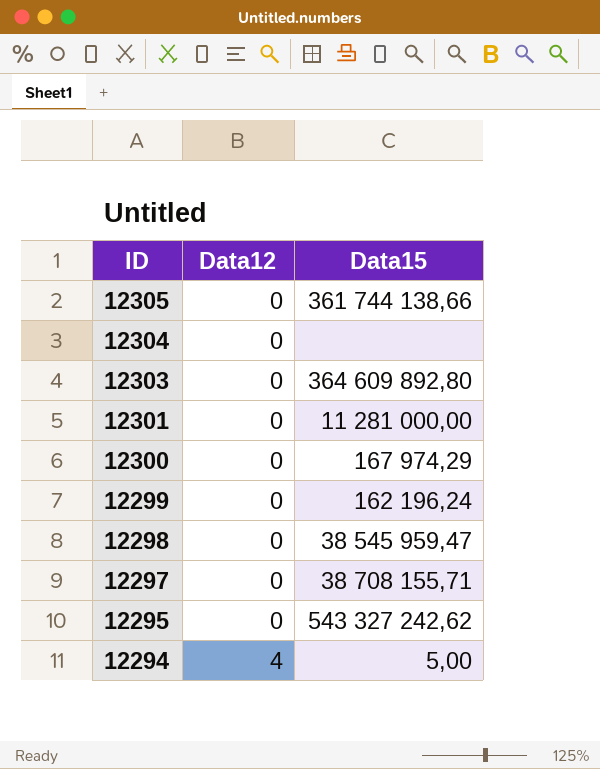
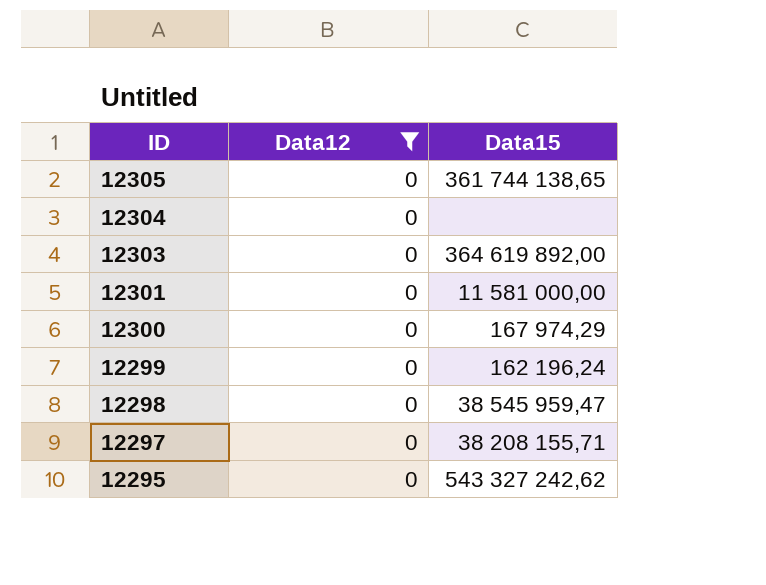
filter: none -> Data12 = 0
12305 | Data15: 361 744 138,66 -> 361 744 138,65
12303 | Data15: 364 609 892,80 -> 364 619 892,00
12301 | Data15: 11 281 000,00 -> 11 581 000,00
12297 | Data15: 38 708 155,71 -> 38 208 155,71

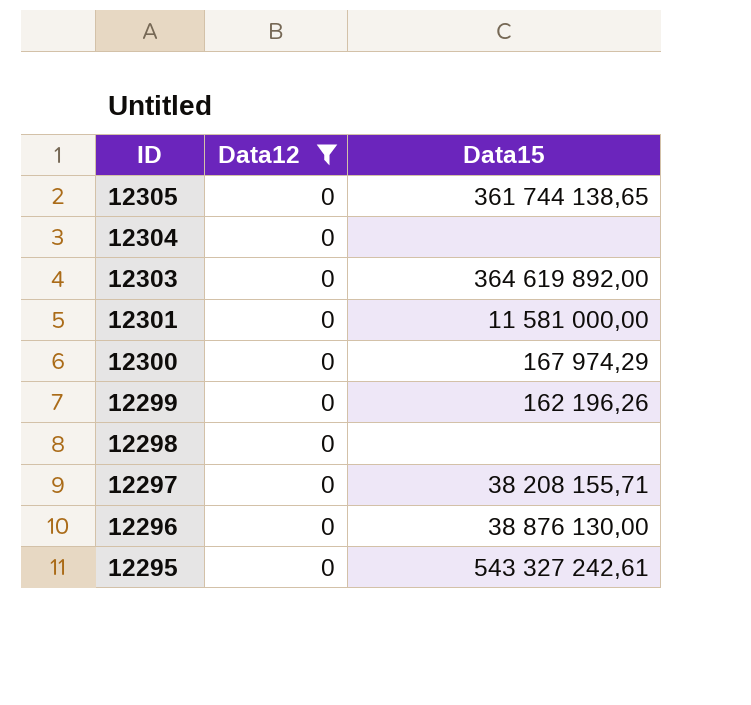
12299 | Data15: 162 196,24 -> 162 196,26
12298 | Data15: 38 545 959,47 -> none
row 12296: none -> 0 | 38 876 130,00
12295 | Data15: 543 327 242,62 -> 543 327 242,61

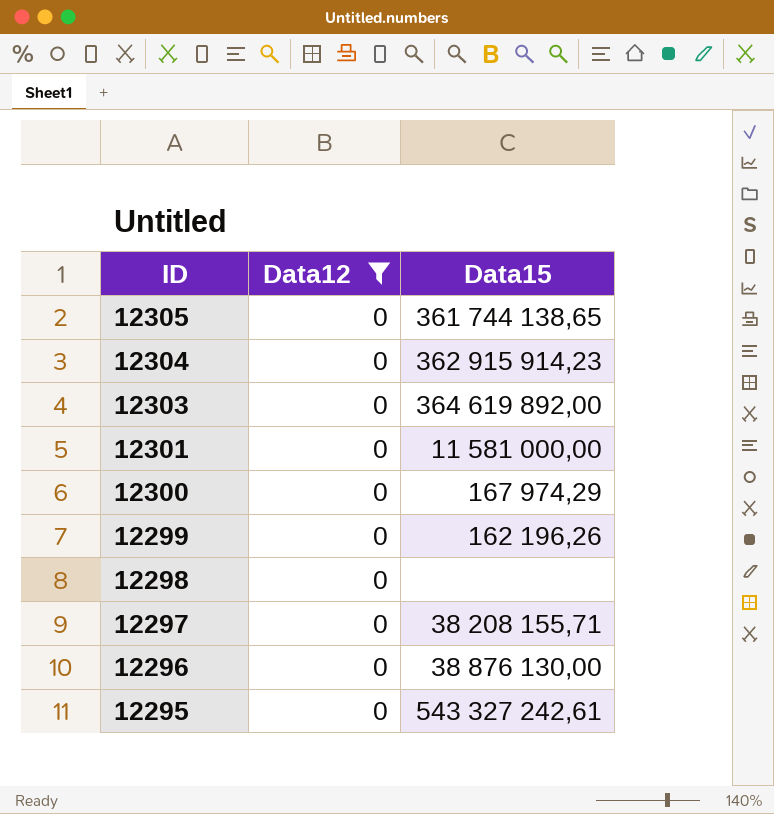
12304 | Data15: none -> 362 915 914,23

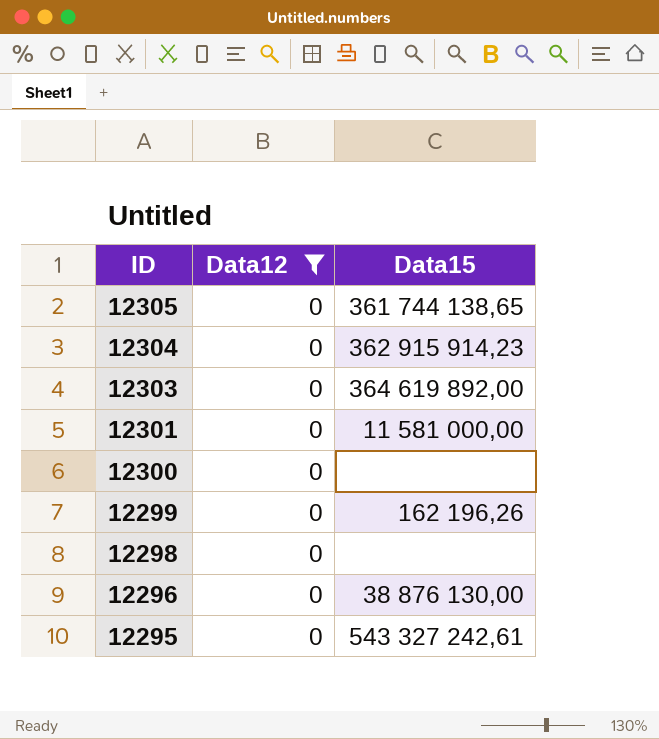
row 12297: 0 | 38 208 155,71 -> none
12300 | Data15: 167 974,29 -> none

